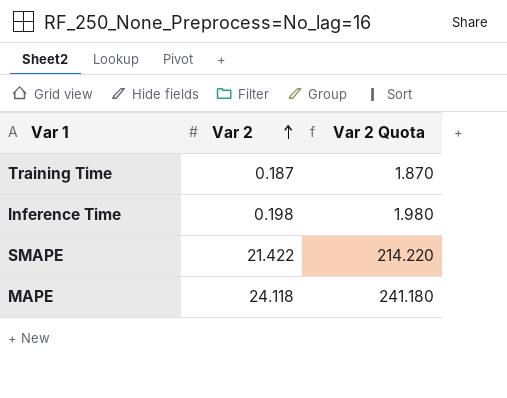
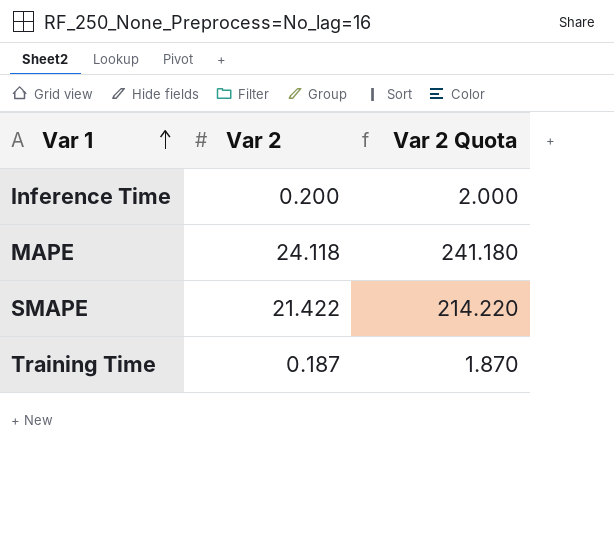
row order: Var 2 ascending -> Var 1 ascending
Inference Time | Var 2: 0.198 -> 0.200
Inference Time | Var 2 Quota: 1.980 -> 2.000

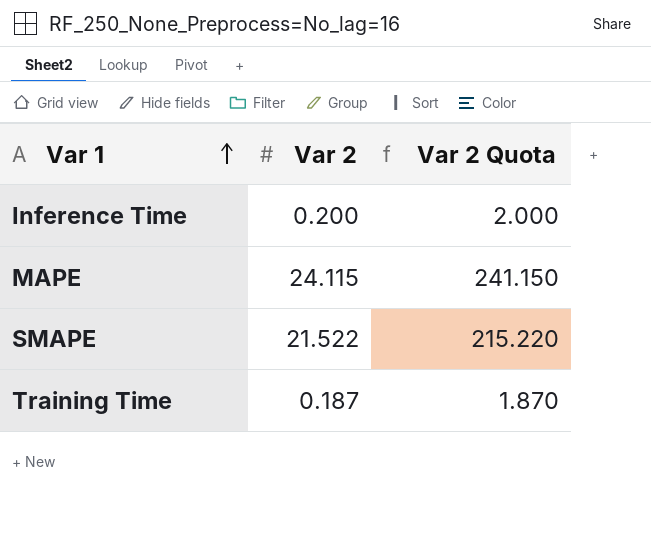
MAPE | Var 2: 24.118 -> 24.115
MAPE | Var 2 Quota: 241.180 -> 241.150
SMAPE | Var 2: 21.422 -> 21.522
SMAPE | Var 2 Quota: 214.220 -> 215.220

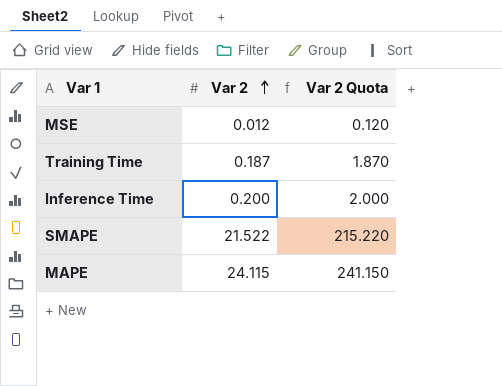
row order: Var 1 ascending -> Var 2 ascending
row MSE: none -> 0.012 | 0.120

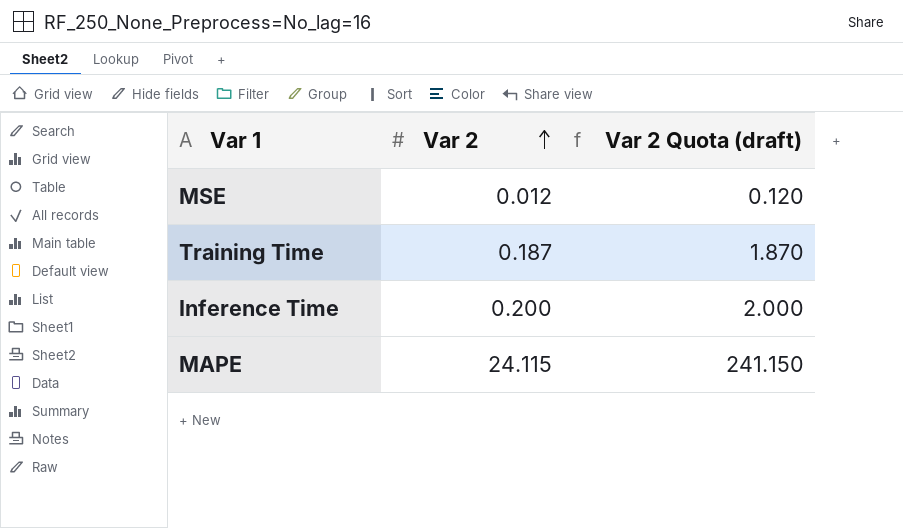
column name: Var 2 Quota -> Var 2 Quota (draft)
row SMAPE: 21.522 | 215.220 -> none

